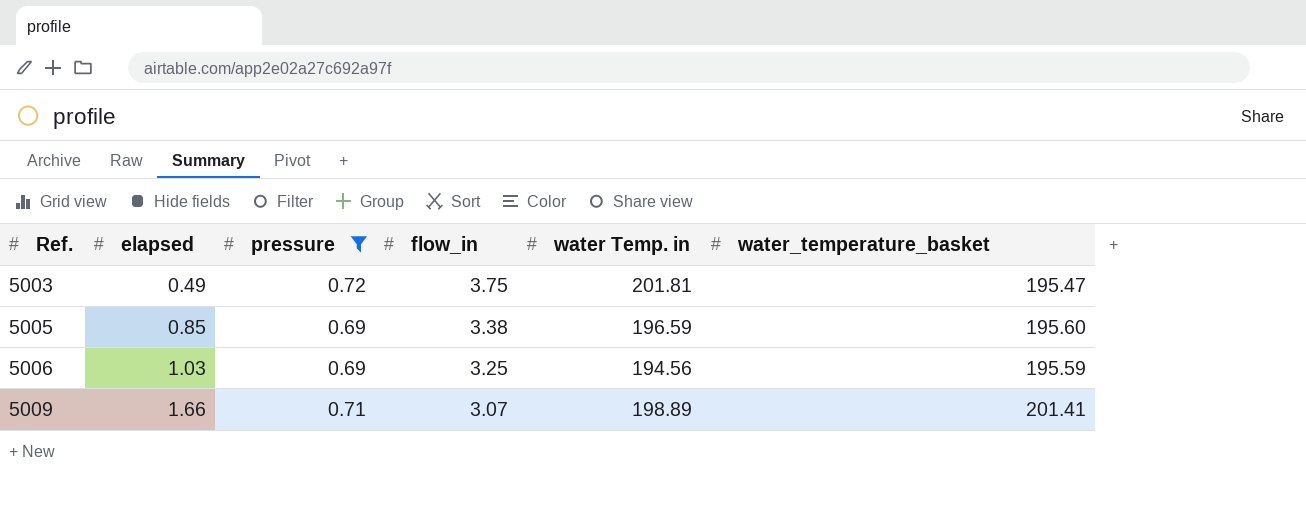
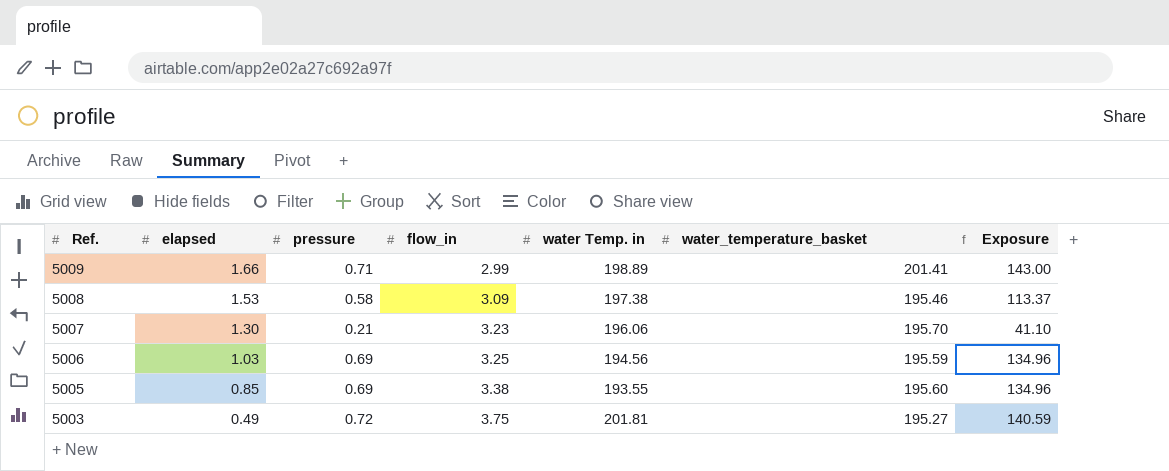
filter: pressure >= 0.69 -> none
row order: Ref. ascending -> Ref. descending
column Exposure | formula: none -> [pressure] * [water_temperature_basket]
5009 | flow_in: 3.07 -> 2.99
5005 | water Temp. in: 196.59 -> 193.55
5003 | water_temperature_basket: 195.47 -> 195.27

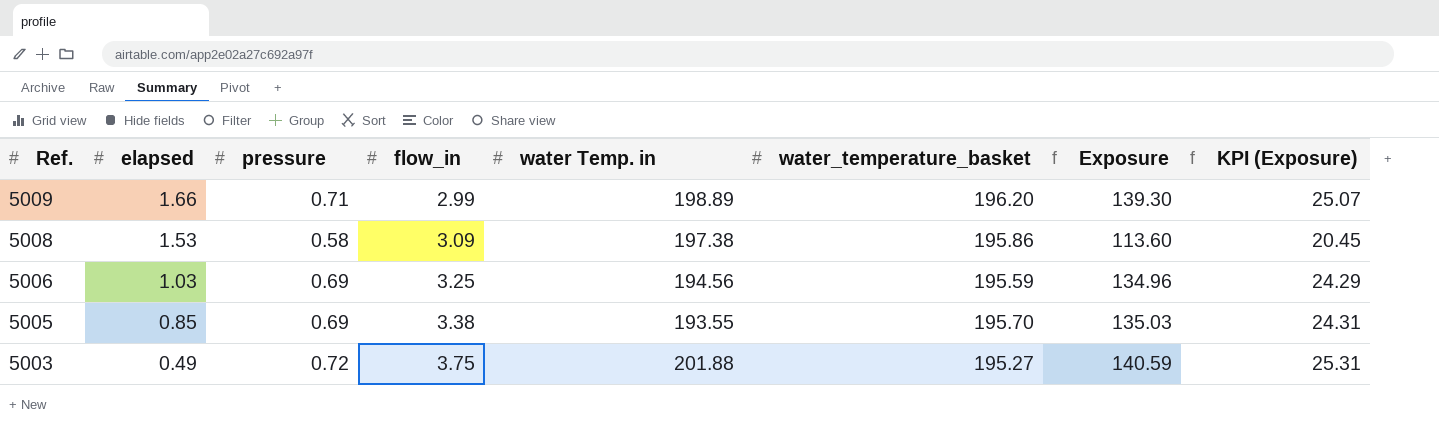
column KPI (Exposure) | formula: none -> [Exposure] * 0.18
row 5007: 1.30 | 0.21 | 3.23 | 196.06 | 195.70 | 41.10 -> none
5009 | water_temperature_basket: 201.41 -> 196.20
5009 | Exposure: 143.00 -> 139.30
5008 | water_temperature_basket: 195.46 -> 195.86
5008 | Exposure: 113.37 -> 113.60
5005 | water_temperature_basket: 195.60 -> 195.70
5005 | Exposure: 134.96 -> 135.03
5003 | water Temp. in: 201.81 -> 201.88

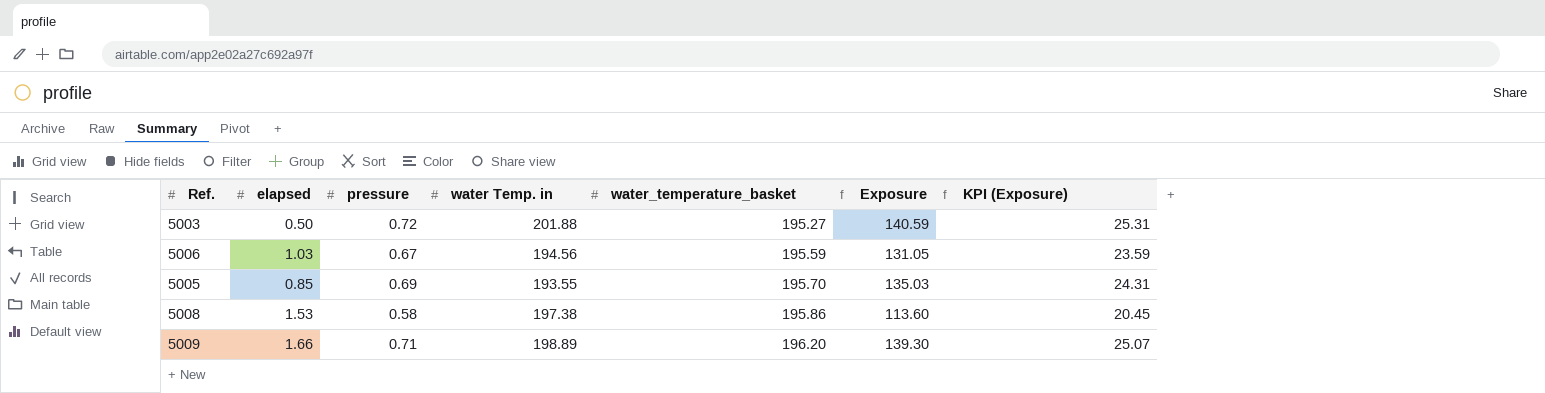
row order: Ref. descending -> water_temperature_basket ascending
column flow_in | position: 4 -> none
5003 | elapsed: 0.49 -> 0.50
5006 | pressure: 0.69 -> 0.67
5006 | Exposure: 134.96 -> 131.05
5006 | KPI (Exposure): 24.29 -> 23.59

